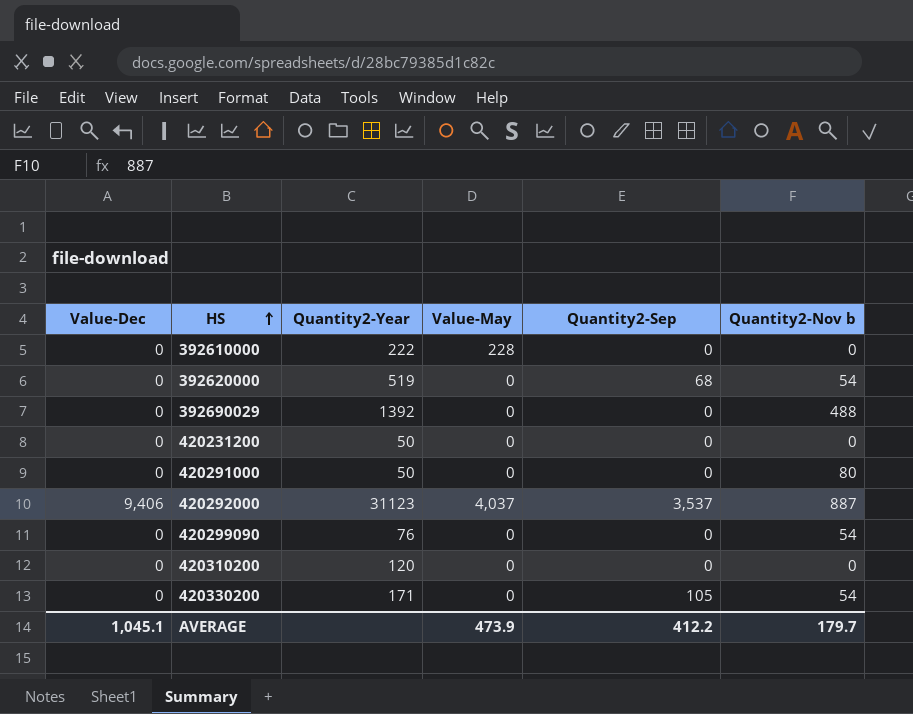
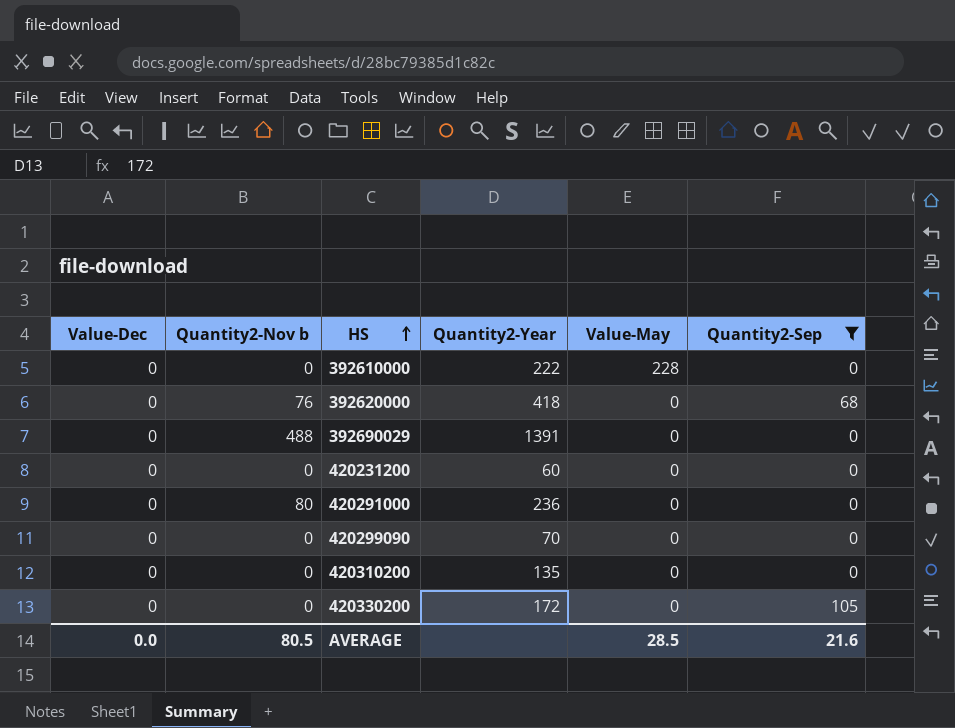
filter: none -> Quantity2-Sep != 3,537
column Quantity2-Nov b | position: 6 -> 2
392620000 | Quantity2-Nov b: 54 -> 76
392620000 | Quantity2-Year: 519 -> 418
392690029 | Quantity2-Year: 1392 -> 1391
420231200 | Quantity2-Year: 50 -> 60
420291000 | Quantity2-Year: 50 -> 236
420299090 | Quantity2-Nov b: 54 -> 0
420299090 | Quantity2-Year: 76 -> 70
420310200 | Quantity2-Year: 120 -> 135
420330200 | Quantity2-Nov b: 54 -> 0
420330200 | Quantity2-Year: 171 -> 172
AVERAGE | Value-Dec: 1,045.1 -> 0.0
AVERAGE | Quantity2-Nov b: 179.7 -> 80.5
AVERAGE | Value-May: 473.9 -> 28.5
AVERAGE | Quantity2-Sep: 412.2 -> 21.6

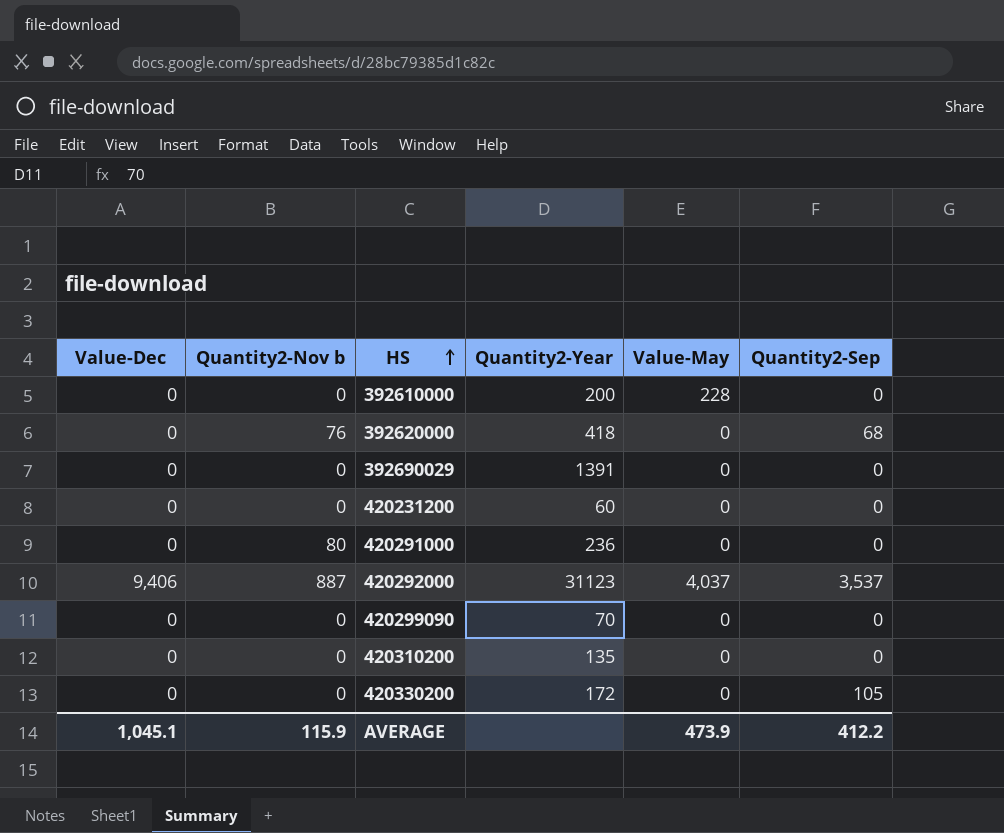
filter: Quantity2-Sep != 3,537 -> none
392610000 | Quantity2-Year: 222 -> 200
392690029 | Quantity2-Nov b: 488 -> 0
AVERAGE | Value-Dec: 0.0 -> 1,045.1
AVERAGE | Quantity2-Nov b: 80.5 -> 115.9
AVERAGE | Value-May: 28.5 -> 473.9
AVERAGE | Quantity2-Sep: 21.6 -> 412.2

